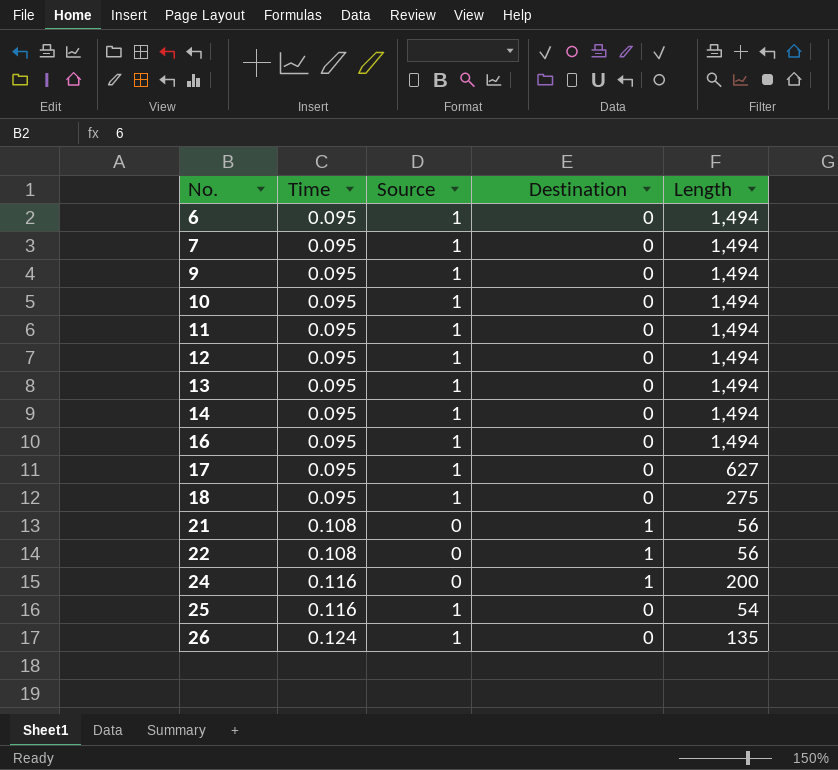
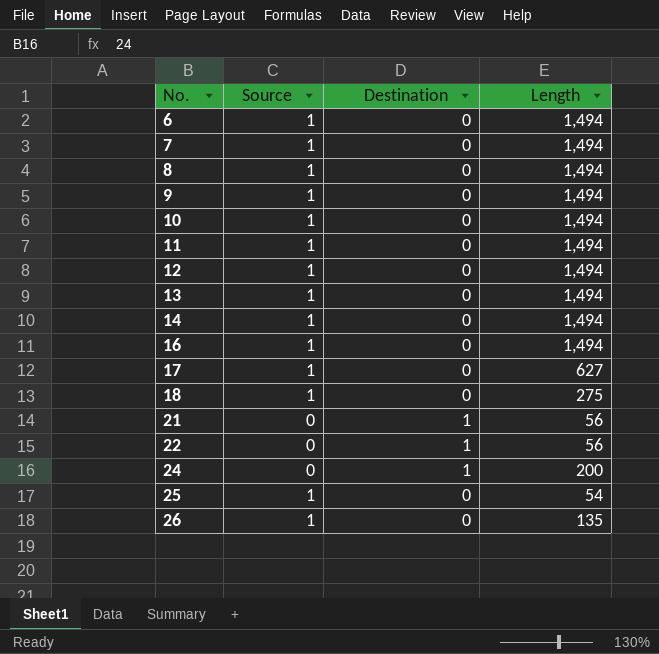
column Time | position: 2 -> none
row 8: none -> 1 | 0 | 1,494

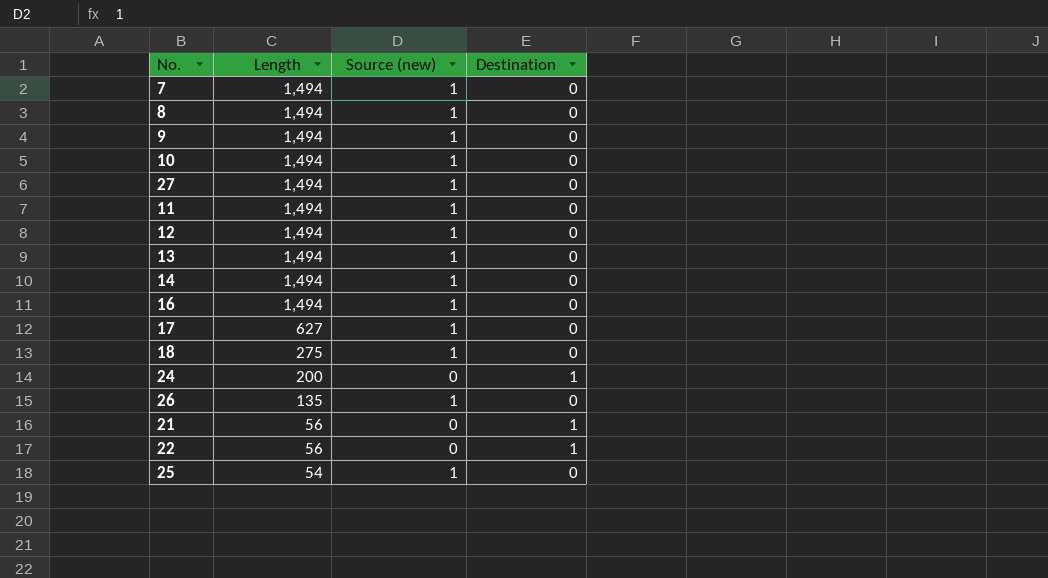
row order: No. ascending -> Length descending
column Length | position: 4 -> 2
column name: Source -> Source (new)
row 6: 1 | 0 | 1,494 -> none
row 27: none -> 1,494 | 1 | 0

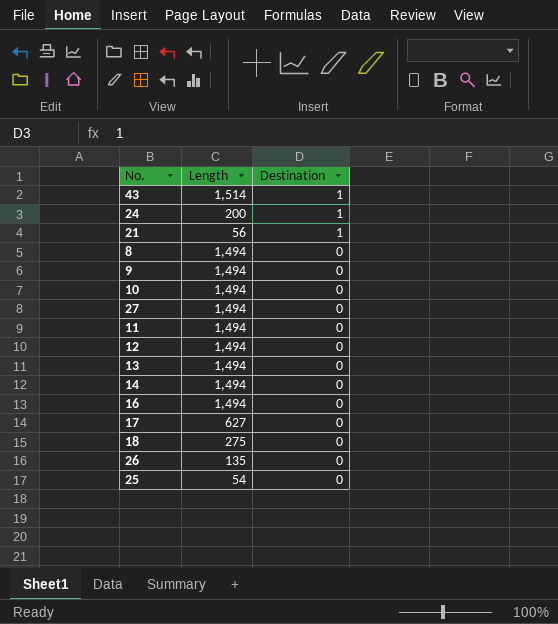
row order: Length descending -> Destination descending
column Source (new) | position: 3 -> none
row 7: 1,494 | 1 | 0 -> none
row 22: 56 | 0 | 1 -> none
row 43: none -> 1,514 | 1

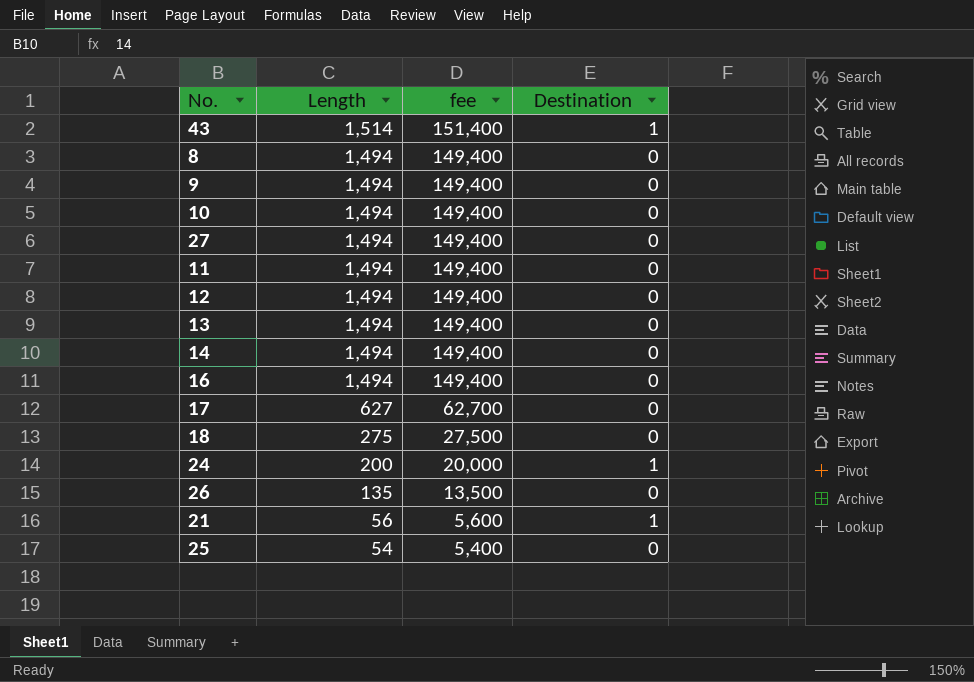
row order: Destination descending -> Length descending
column fee | formula: none -> [Length] * 100

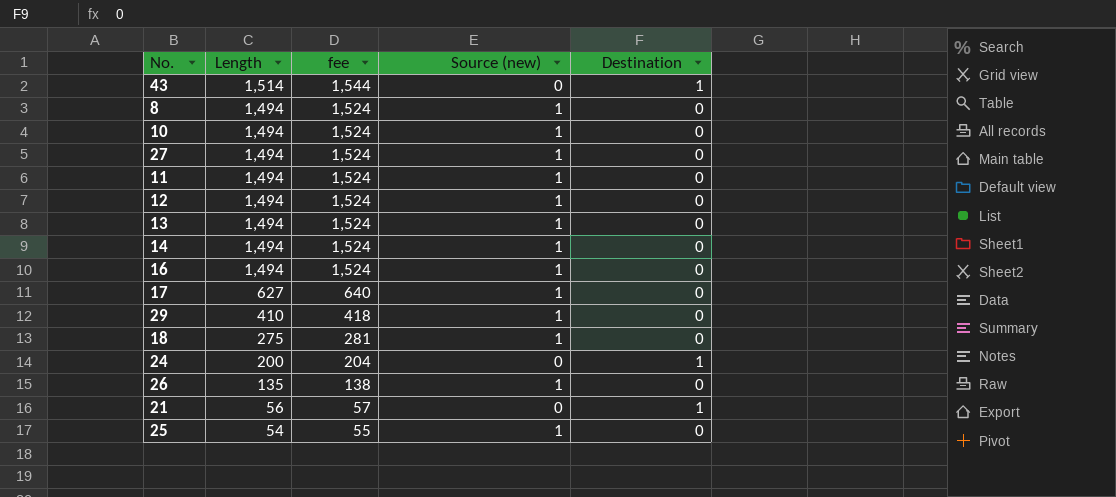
column fee | formula: [Length] * 100 -> [Length] * 1.02
column Source (new) | position: none -> 4
row 9: 1,494 | 149,400 | 0 -> none
row 29: none -> 410 | 418 | 1 | 0

